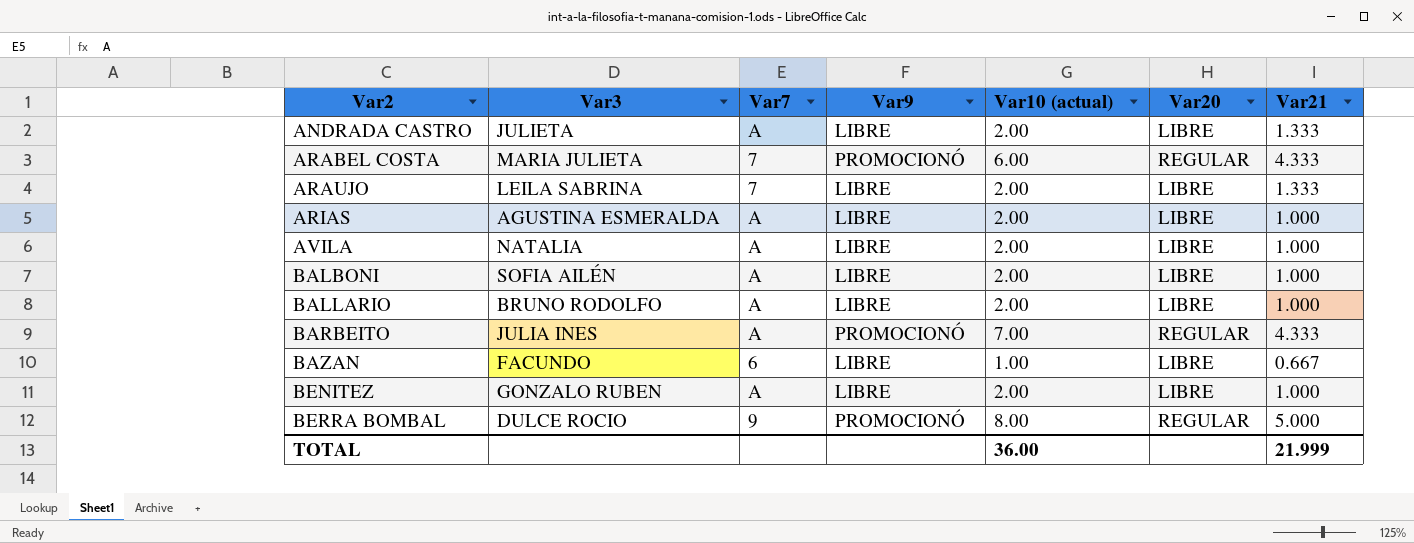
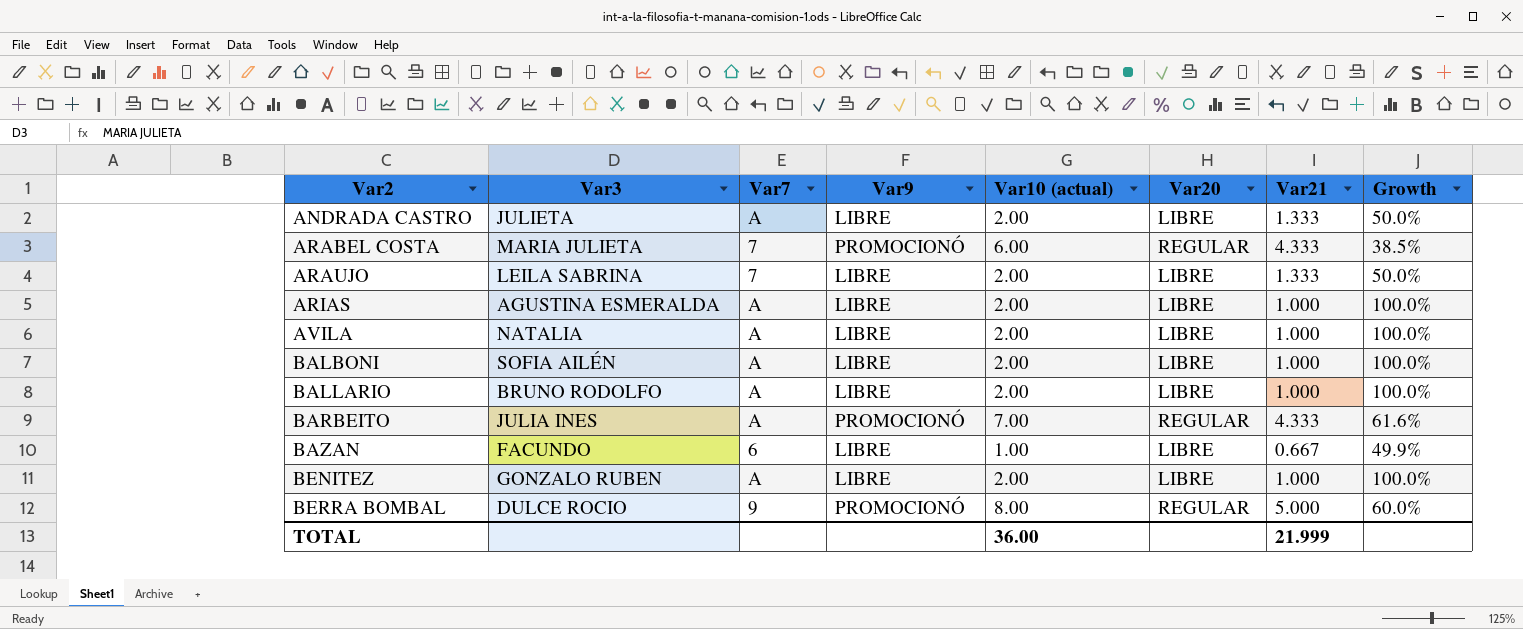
column Growth | formula: none -> ([Var10 (actual)] - [Var21]) / [Var21]

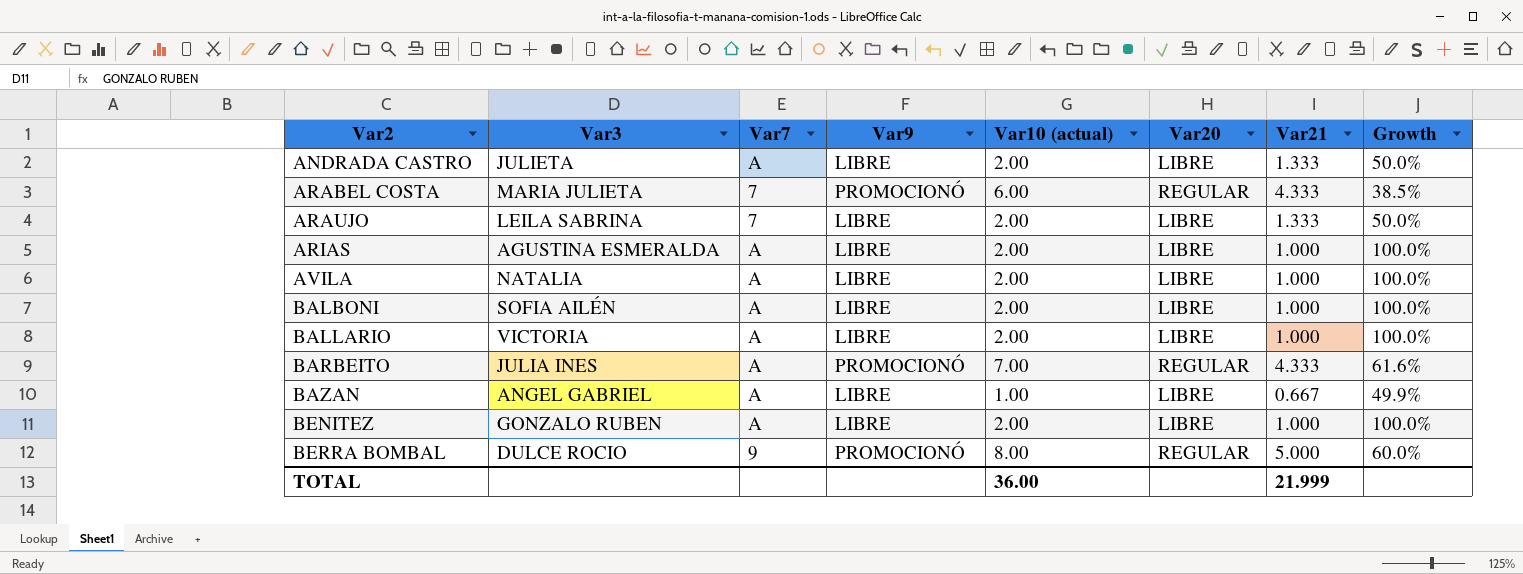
BALLARIO | Var3: BRUNO RODOLFO -> VICTORIA
BAZAN | Var3: FACUNDO -> ANGEL GABRIEL
BAZAN | Var7: 6 -> A

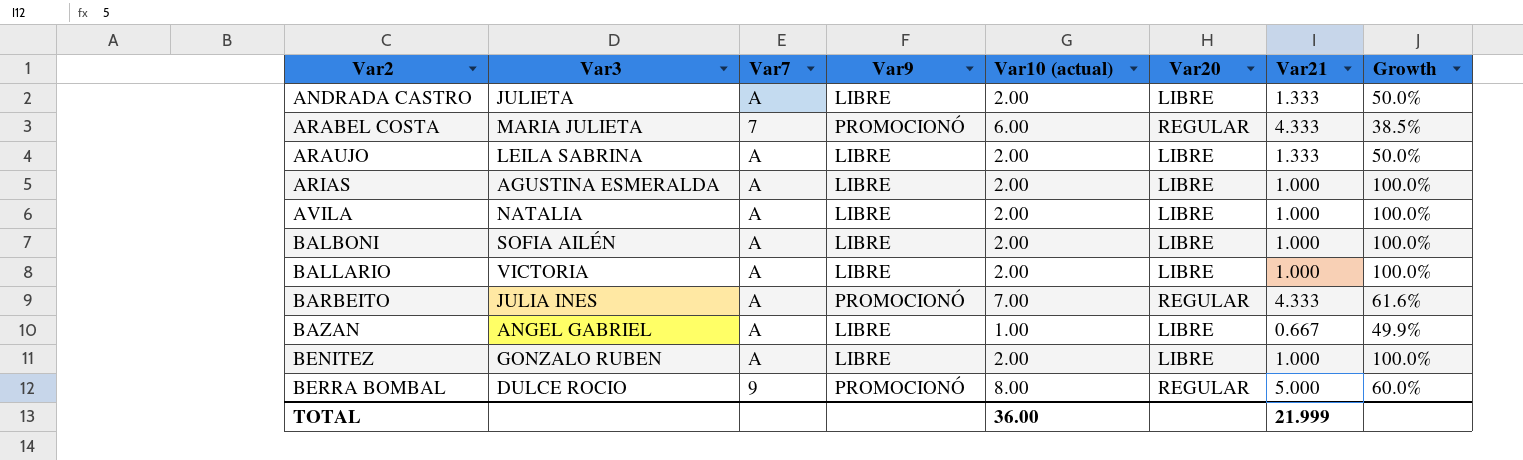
ARAUJO | Var7: 7 -> A

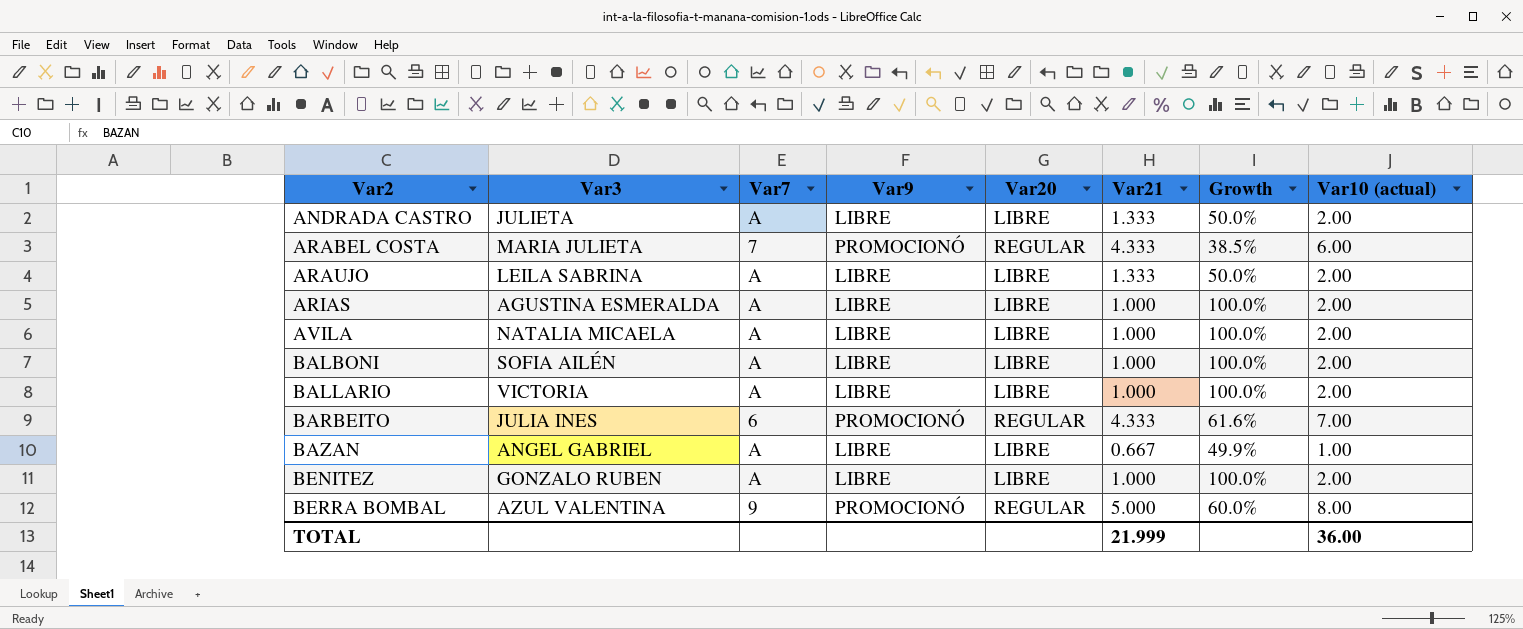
column Var10 (actual) | position: 5 -> 8
AVILA | Var3: NATALIA -> NATALIA MICAELA
BARBEITO | Var7: A -> 6
BERRA BOMBAL | Var3: DULCE ROCIO -> AZUL VALENTINA

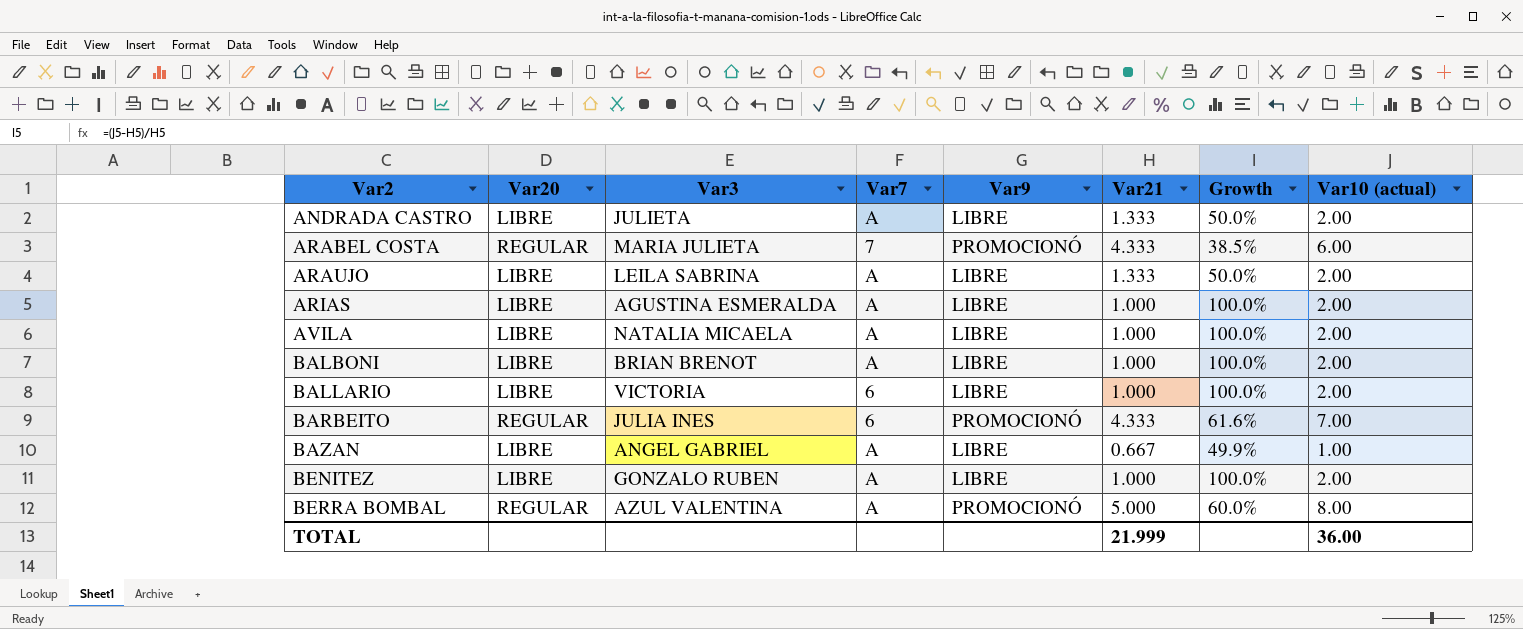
column Var20 | position: 5 -> 2
BALBONI | Var3: SOFIA AILÉN -> BRIAN BRENOT
BALLARIO | Var7: A -> 6
BERRA BOMBAL | Var7: 9 -> A

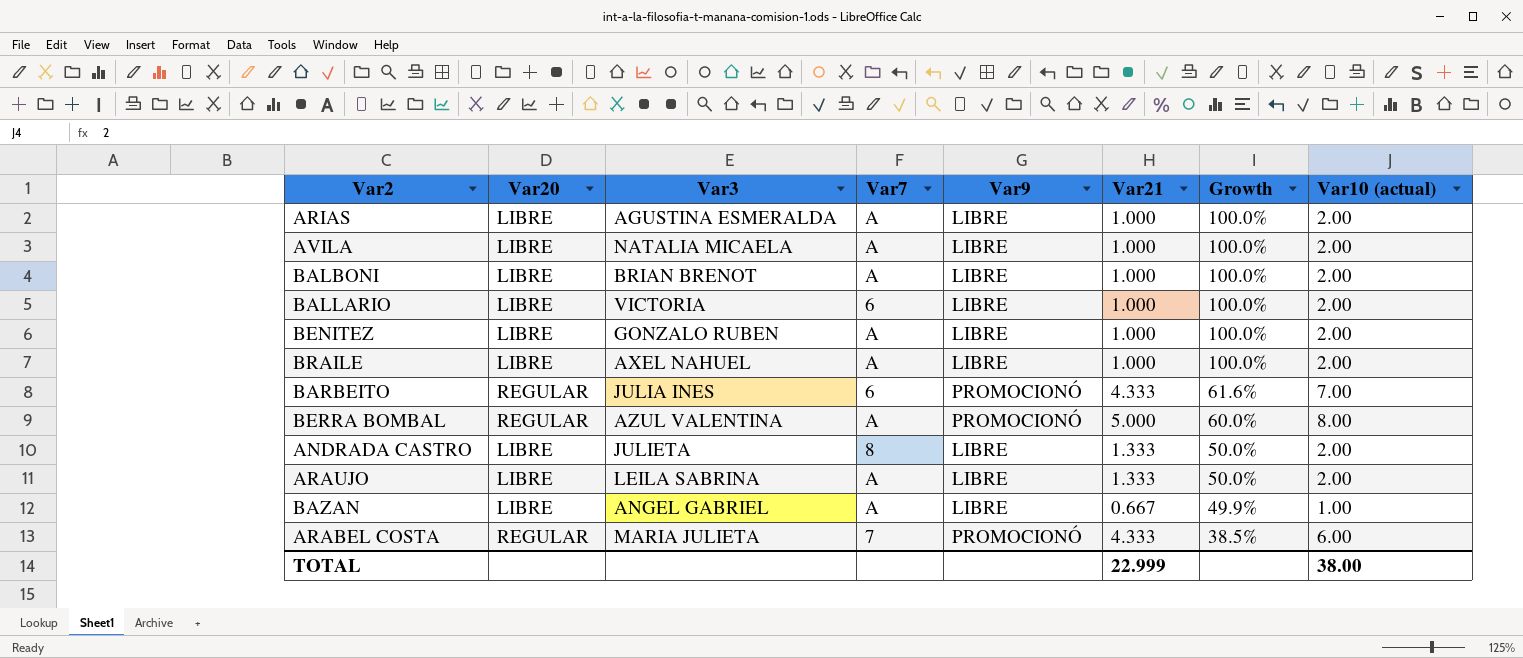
row order: Var2 ascending -> Growth descending
row BRAILE: none -> LIBRE | AXEL NAHUEL | A | LIBRE | 1.000 | 100.0% | 2.00
ANDRADA CASTRO | Var7: A -> 8
TOTAL | Var21: 21.999 -> 22.999
TOTAL | Var10 (actual): 36.00 -> 38.00

